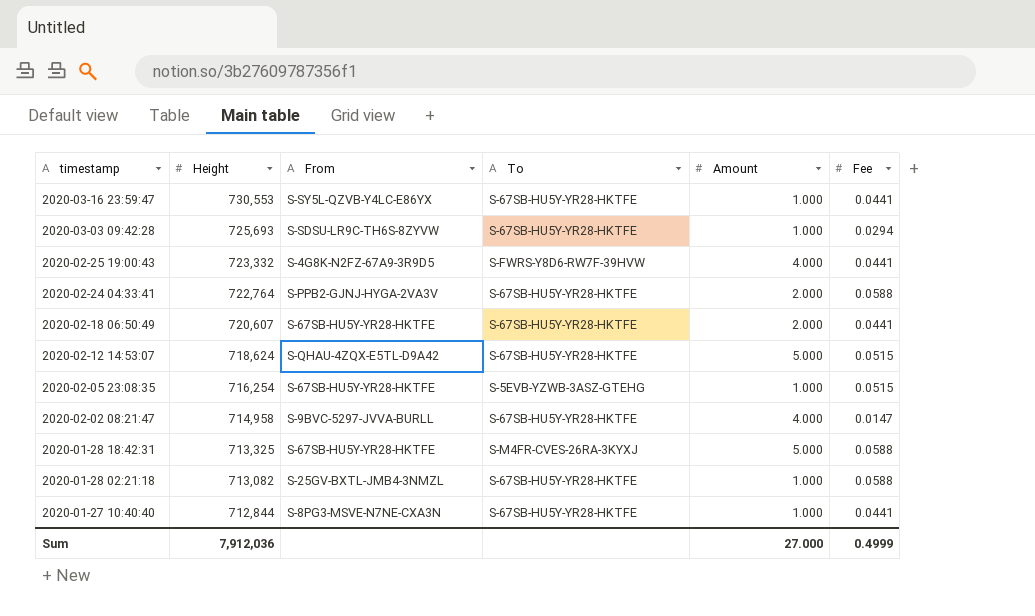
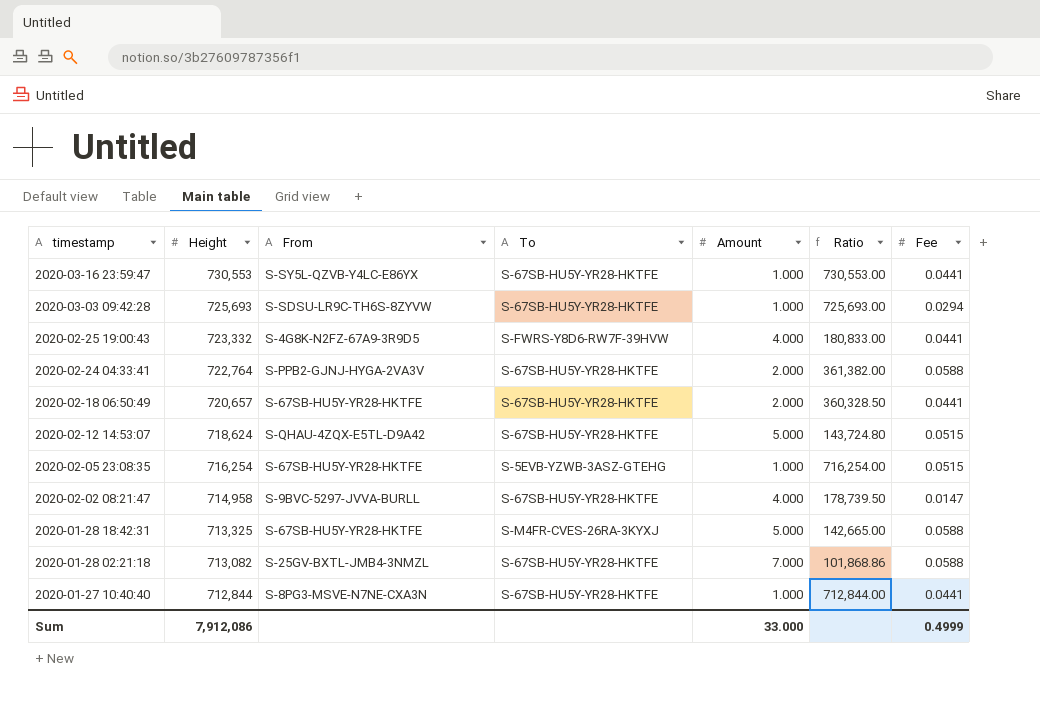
column Ratio | formula: none -> [Height] / [Amount]
2020-02-18 06:50:49 | Height: 720,607 -> 720,657
2020-01-28 02:21:18 | Amount: 1.000 -> 7.000
Sum | Height: 7,912,036 -> 7,912,086
Sum | Amount: 27.000 -> 33.000

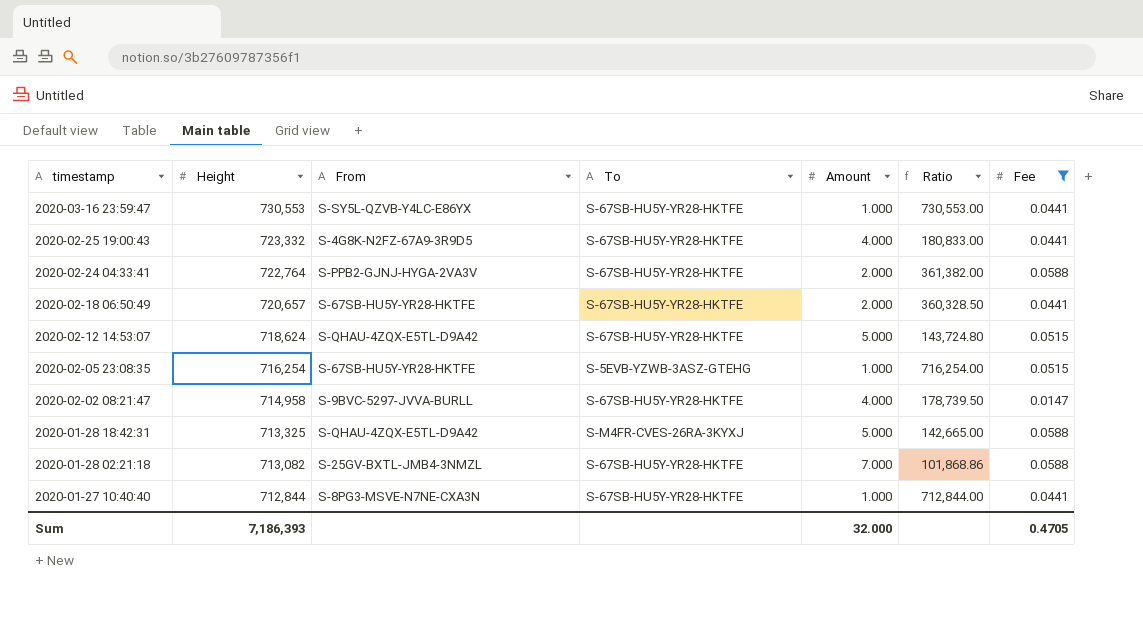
filter: none -> Fee != 0.0294
2020-02-25 19:00:43 | To: S-FWRS-Y8D6-RW7F-39HVW -> S-67SB-HU5Y-YR28-HKTFE
2020-01-28 18:42:31 | From: S-67SB-HU5Y-YR28-HKTFE -> S-QHAU-4ZQX-E5TL-D9A42
Sum | Height: 7,912,086 -> 7,186,393
Sum | Amount: 33.000 -> 32.000
Sum | Fee: 0.4999 -> 0.4705

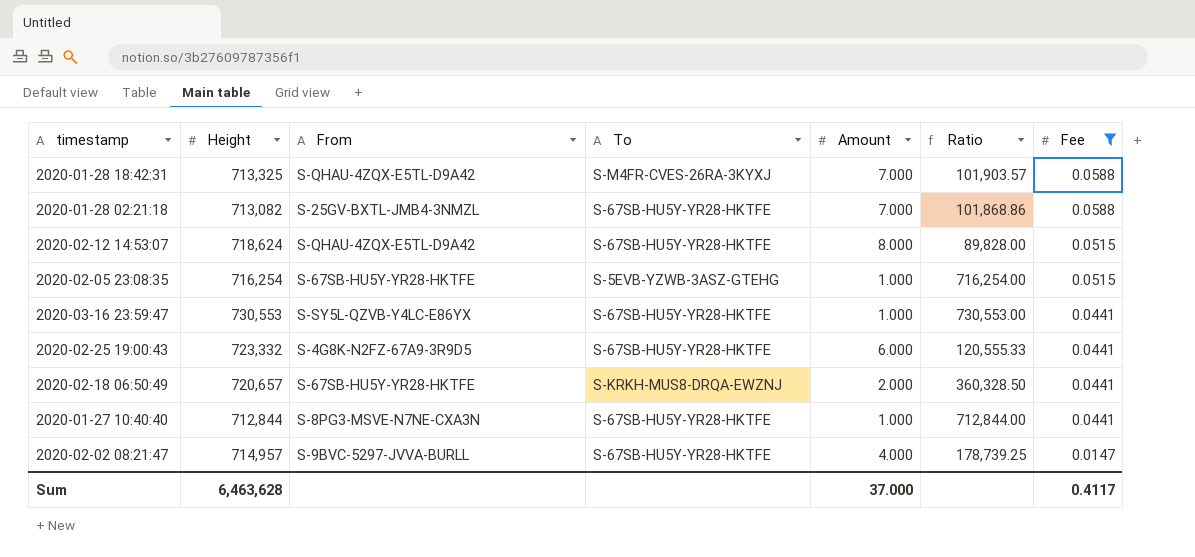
row order: timestamp descending -> Fee descending
row 2020-02-24 04:33:41: 722,764 | S-PPB2-GJNJ-HYGA-2VA3V | S-67SB-HU5Y-YR28-HKTFE | 2.000 | 361,382.00 | 0.0588 -> none
2020-01-28 18:42:31 | Amount: 5.000 -> 7.000
2020-01-28 18:42:31 | Ratio: 142,665.00 -> 101,903.57
2020-02-12 14:53:07 | Amount: 5.000 -> 8.000
2020-02-12 14:53:07 | Ratio: 143,724.80 -> 89,828.00
2020-02-25 19:00:43 | Amount: 4.000 -> 6.000
2020-02-25 19:00:43 | Ratio: 180,833.00 -> 120,555.33
2020-02-18 06:50:49 | To: S-67SB-HU5Y-YR28-HKTFE -> S-KRKH-MUS8-DRQA-EWZNJ
2020-02-02 08:21:47 | Height: 714,958 -> 714,957
2020-02-02 08:21:47 | Ratio: 178,739.50 -> 178,739.25
Sum | Height: 7,186,393 -> 6,463,628
Sum | Amount: 32.000 -> 37.000
Sum | Fee: 0.4705 -> 0.4117

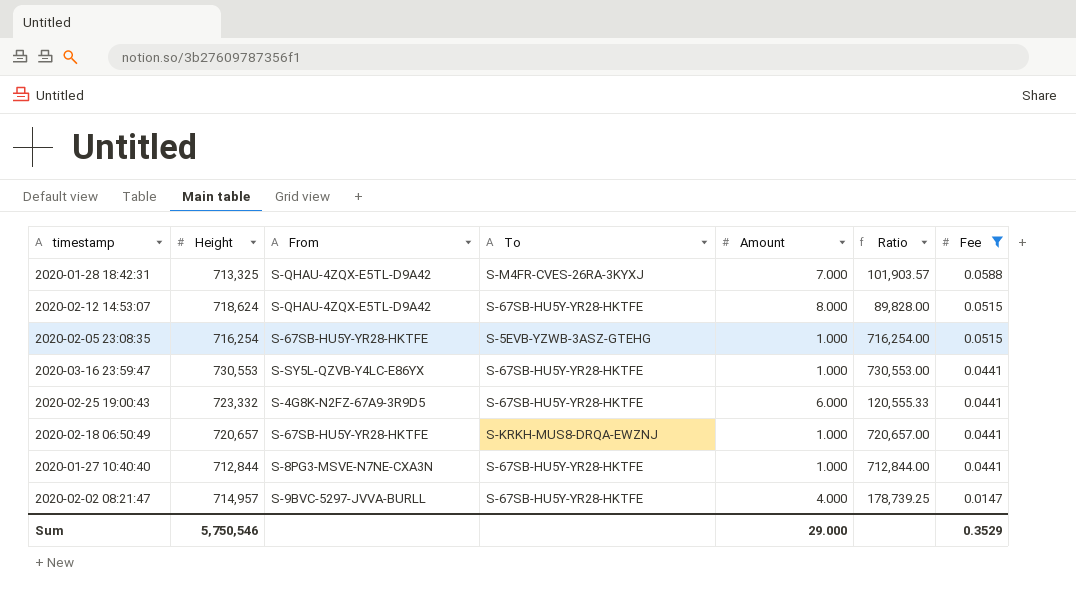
row 2020-01-28 02:21:18: 713,082 | S-25GV-BXTL-JMB4-3NMZL | S-67SB-HU5Y-YR28-HKTFE | 7.000 | 101,868.86 | 0.0588 -> none
2020-02-18 06:50:49 | Amount: 2.000 -> 1.000
2020-02-18 06:50:49 | Ratio: 360,328.50 -> 720,657.00
Sum | Height: 6,463,628 -> 5,750,546
Sum | Amount: 37.000 -> 29.000
Sum | Fee: 0.4117 -> 0.3529

